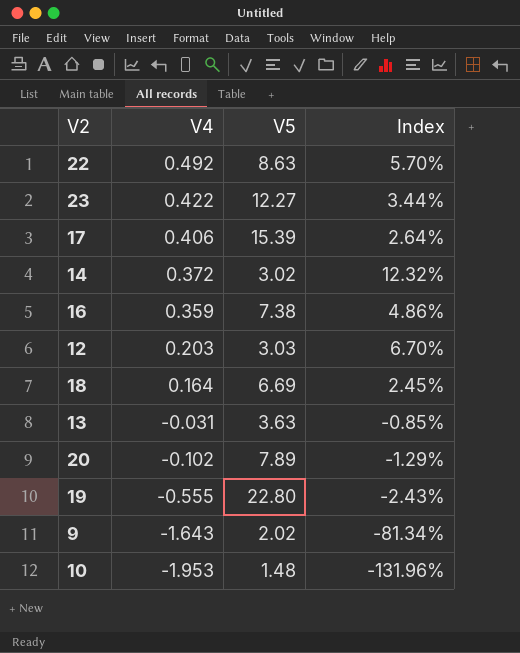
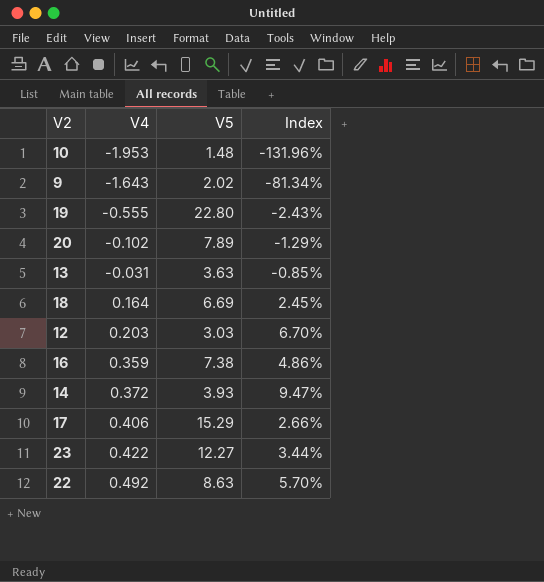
row order: V4 descending -> V4 ascending
14 | V5: 3.02 -> 3.93
14 | Index: 12.32% -> 9.47%
17 | V5: 15.39 -> 15.29
17 | Index: 2.64% -> 2.66%

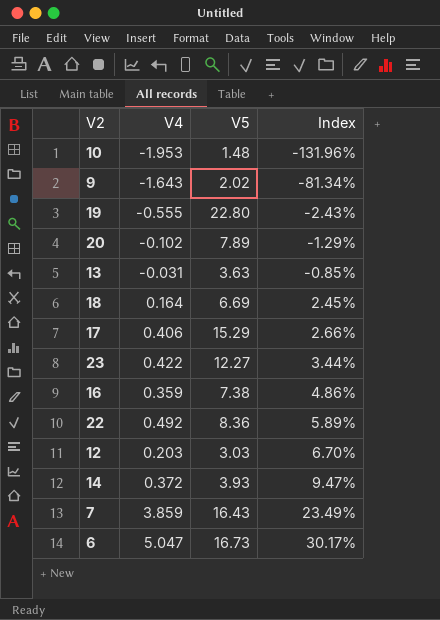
row order: V4 ascending -> Index ascending
22 | V5: 8.63 -> 8.36
22 | Index: 5.70% -> 5.89%
row 7: none -> 3.859 | 16.43 | 23.49%
row 6: none -> 5.047 | 16.73 | 30.17%

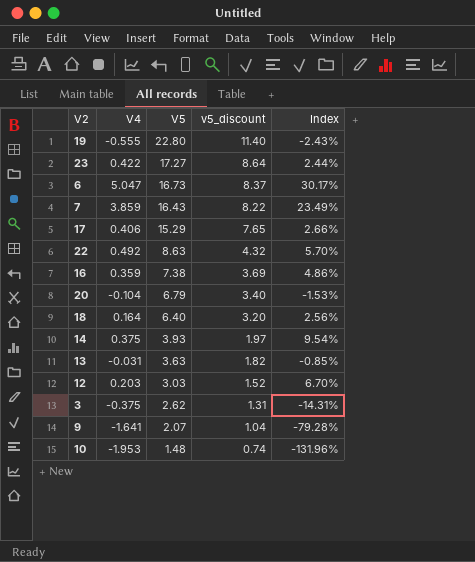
row order: Index ascending -> V5 descending
column v5_discount | formula: none -> [V5] * 0.5
23 | V5: 12.27 -> 17.27
23 | Index: 3.44% -> 2.44%
22 | V5: 8.36 -> 8.63
22 | Index: 5.89% -> 5.70%
20 | V4: -0.102 -> -0.104
20 | V5: 7.89 -> 6.79
20 | Index: -1.29% -> -1.53%
18 | V5: 6.69 -> 6.40
18 | Index: 2.45% -> 2.56%
14 | V4: 0.372 -> 0.375
14 | Index: 9.47% -> 9.54%
row 3: none -> -0.375 | 2.62 | 1.31 | -14.31%
9 | V4: -1.643 -> -1.641
9 | V5: 2.02 -> 2.07
9 | Index: -81.34% -> -79.28%

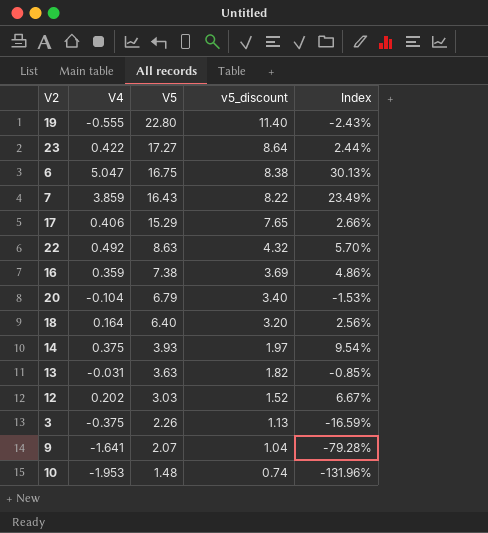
6 | V5: 16.73 -> 16.75
6 | v5_discount: 8.37 -> 8.38
6 | Index: 30.17% -> 30.13%
12 | V4: 0.203 -> 0.202
12 | Index: 6.70% -> 6.67%
3 | V5: 2.62 -> 2.26
3 | v5_discount: 1.31 -> 1.13
3 | Index: -14.31% -> -16.59%

